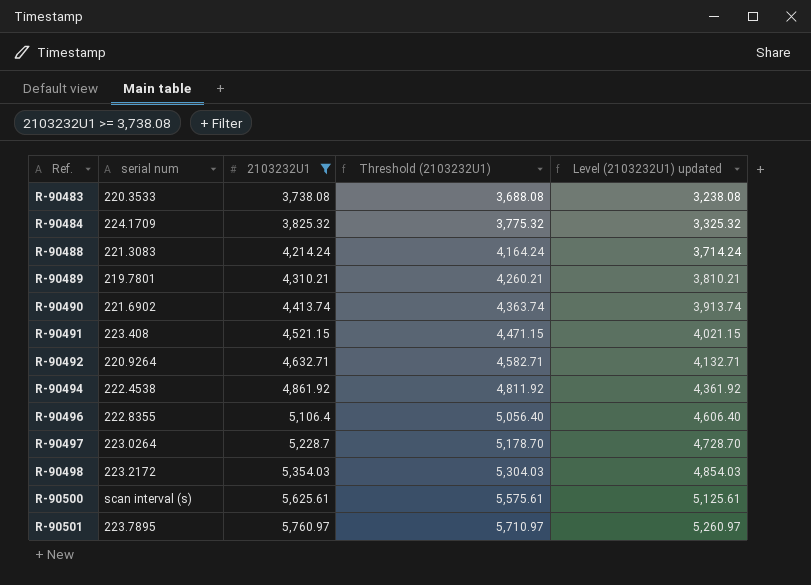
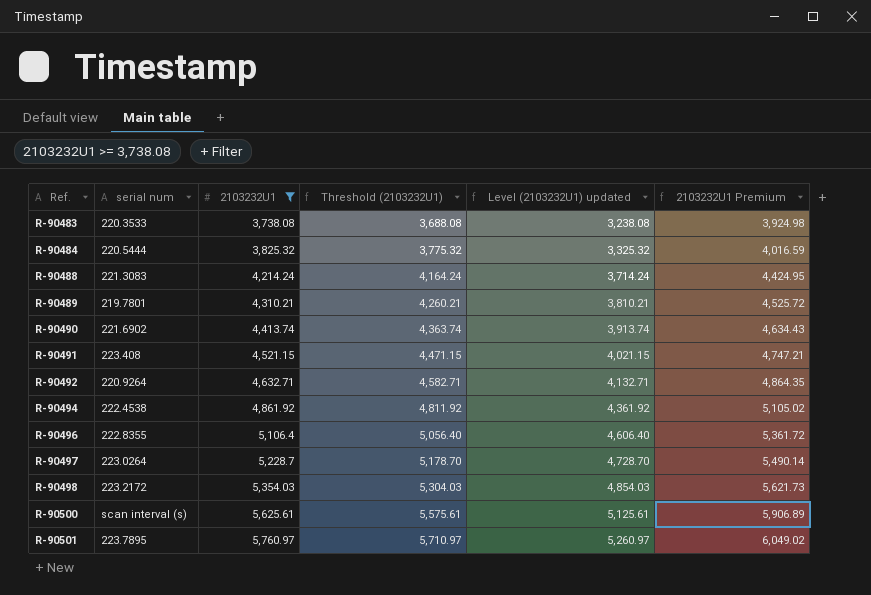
column 2103232U1 Premium | formula: none -> [2103232U1] * 1.05
R-90484 | serial num: 224.1709 -> 220.5444

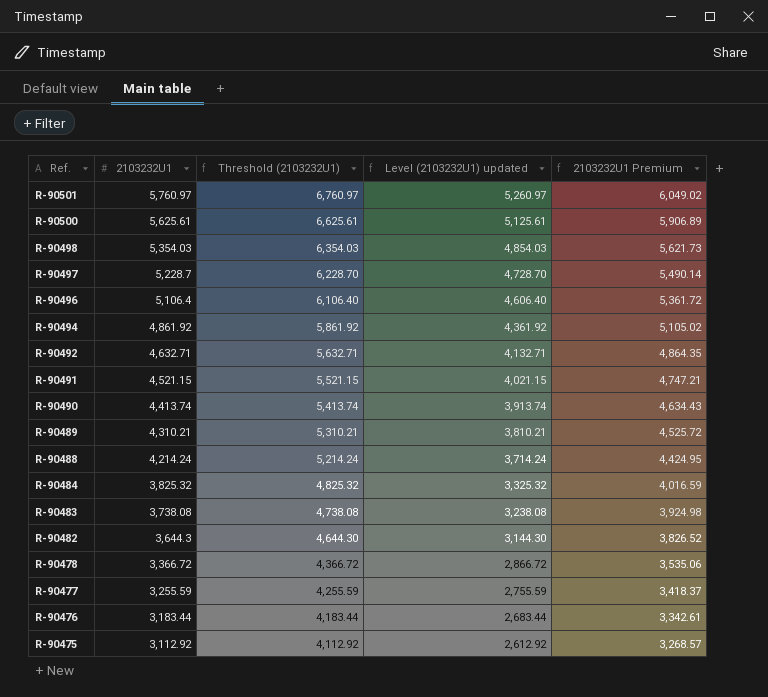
filter: 2103232U1 >= 3,738.08 -> none
row order: Ref. ascending -> Ref. descending
column serial num | position: 2 -> none
column Threshold (2103232U1) | formula: [2103232U1] - 50 -> [2103232U1] + 1000

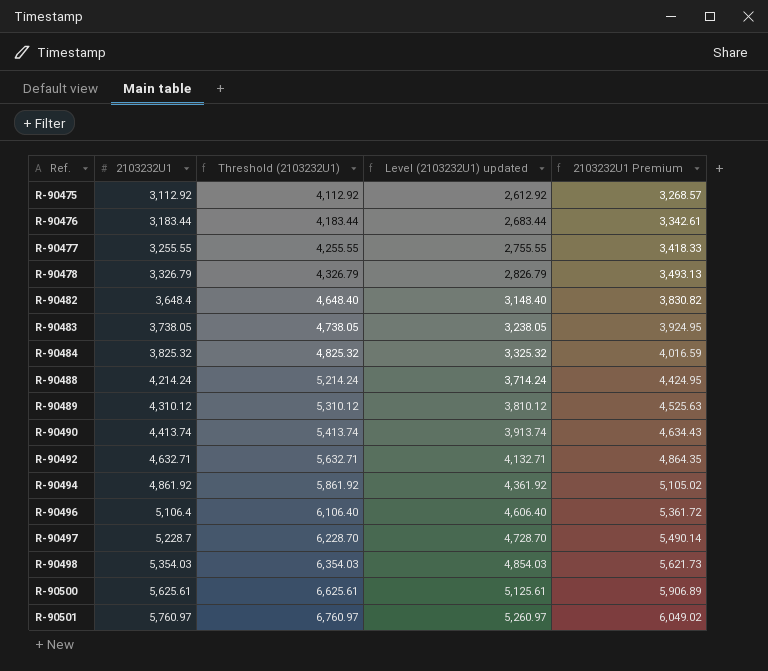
row order: Ref. descending -> Ref. ascending
row R-90491: 4,521.15 | 5,521.15 | 4,021.15 | 4,747.21 -> none
R-90477 | 2103232U1: 3,255.59 -> 3,255.55
R-90477 | Threshold (2103232U1): 4,255.59 -> 4,255.55
R-90477 | Level (2103232U1) updated: 2,755.59 -> 2,755.55
R-90477 | 2103232U1 Premium: 3,418.37 -> 3,418.33
R-90478 | 2103232U1: 3,366.72 -> 3,326.79
R-90478 | Threshold (2103232U1): 4,366.72 -> 4,326.79
R-90478 | Level (2103232U1) updated: 2,866.72 -> 2,826.79
R-90478 | 2103232U1 Premium: 3,535.06 -> 3,493.13
R-90482 | 2103232U1: 3,644.3 -> 3,648.4
R-90482 | Threshold (2103232U1): 4,644.30 -> 4,648.40
R-90482 | Level (2103232U1) updated: 3,144.30 -> 3,148.40
R-90482 | 2103232U1 Premium: 3,826.52 -> 3,830.82
R-90483 | 2103232U1: 3,738.08 -> 3,738.05
R-90483 | Threshold (2103232U1): 4,738.08 -> 4,738.05
R-90483 | Level (2103232U1) updated: 3,238.08 -> 3,238.05
R-90483 | 2103232U1 Premium: 3,924.98 -> 3,924.95
R-90489 | 2103232U1: 4,310.21 -> 4,310.12
R-90489 | Threshold (2103232U1): 5,310.21 -> 5,310.12
R-90489 | Level (2103232U1) updated: 3,810.21 -> 3,810.12
R-90489 | 2103232U1 Premium: 4,525.72 -> 4,525.63

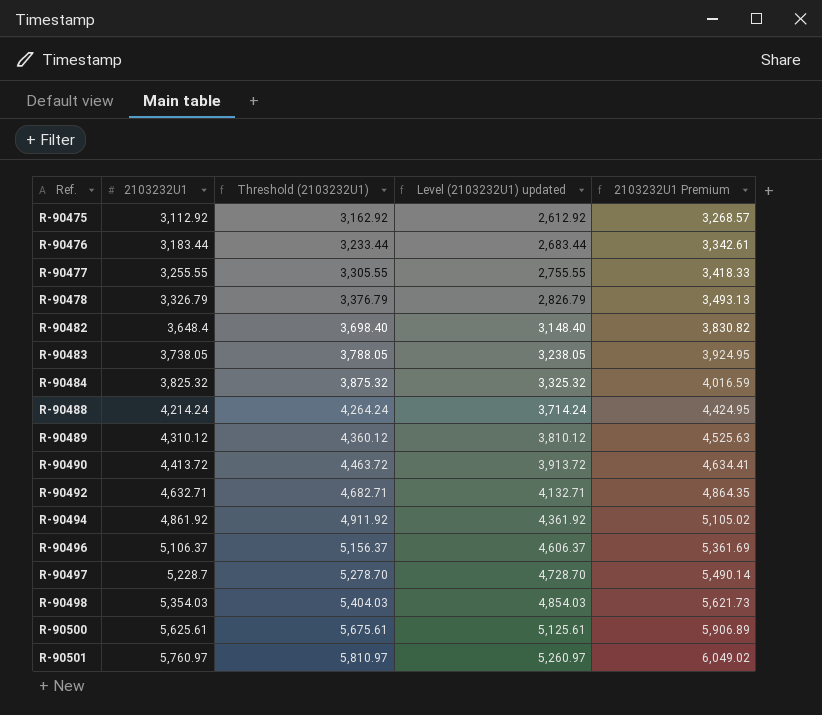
column Threshold (2103232U1) | formula: [2103232U1] + 1000 -> [2103232U1] + 50
R-90490 | 2103232U1: 4,413.74 -> 4,413.72
R-90490 | Level (2103232U1) updated: 3,913.74 -> 3,913.72
R-90490 | 2103232U1 Premium: 4,634.43 -> 4,634.41
R-90496 | 2103232U1: 5,106.4 -> 5,106.37
R-90496 | Level (2103232U1) updated: 4,606.40 -> 4,606.37
R-90496 | 2103232U1 Premium: 5,361.72 -> 5,361.69

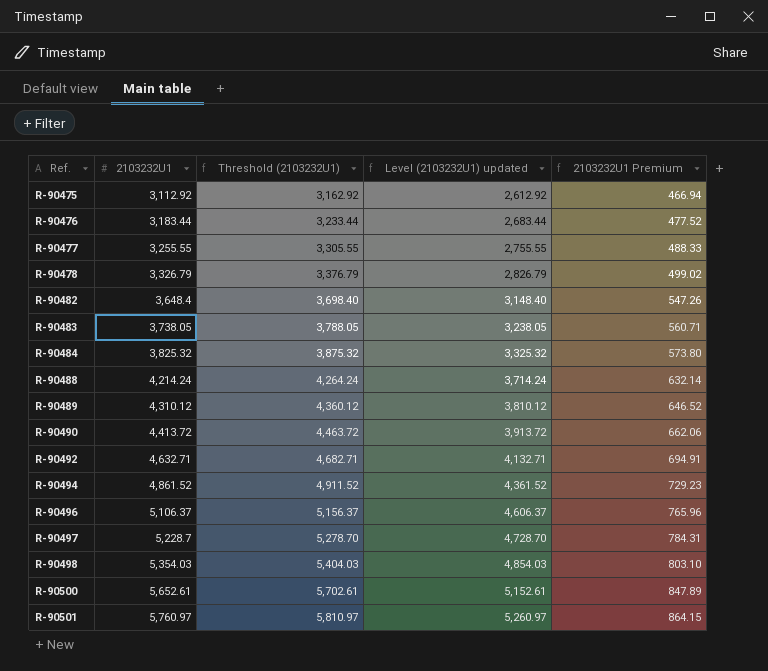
column 2103232U1 Premium | formula: [2103232U1] * 1.05 -> [2103232U1] * 0.15
R-90494 | 2103232U1: 4,861.92 -> 4,861.52
R-90494 | Threshold (2103232U1): 4,911.92 -> 4,911.52
R-90494 | Level (2103232U1) updated: 4,361.92 -> 4,361.52
R-90500 | 2103232U1: 5,625.61 -> 5,652.61
R-90500 | Threshold (2103232U1): 5,675.61 -> 5,702.61
R-90500 | Level (2103232U1) updated: 5,125.61 -> 5,152.61

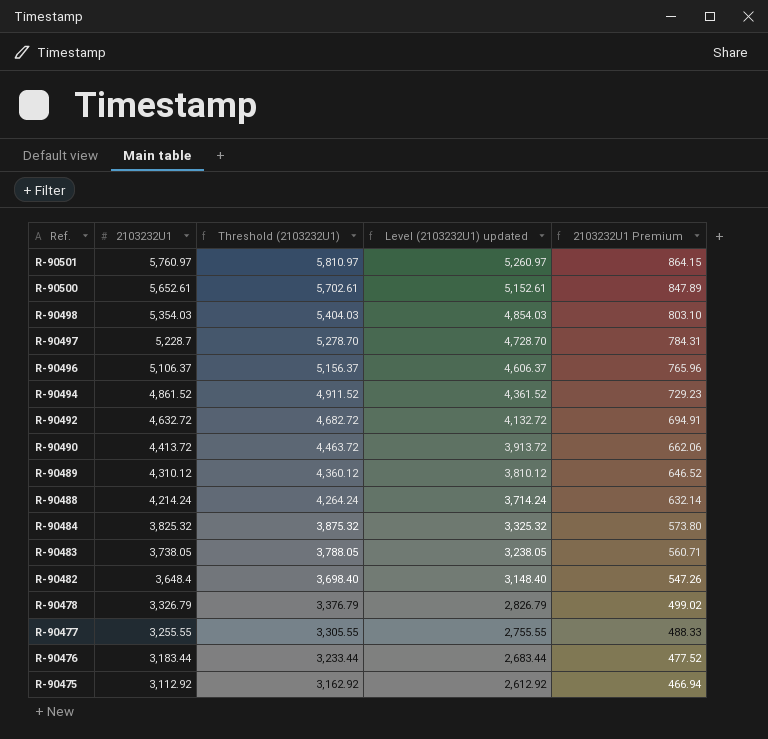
row order: Ref. ascending -> Ref. descending
R-90492 | 2103232U1: 4,632.71 -> 4,632.72
R-90492 | Threshold (2103232U1): 4,682.71 -> 4,682.72
R-90492 | Level (2103232U1) updated: 4,132.71 -> 4,132.72

